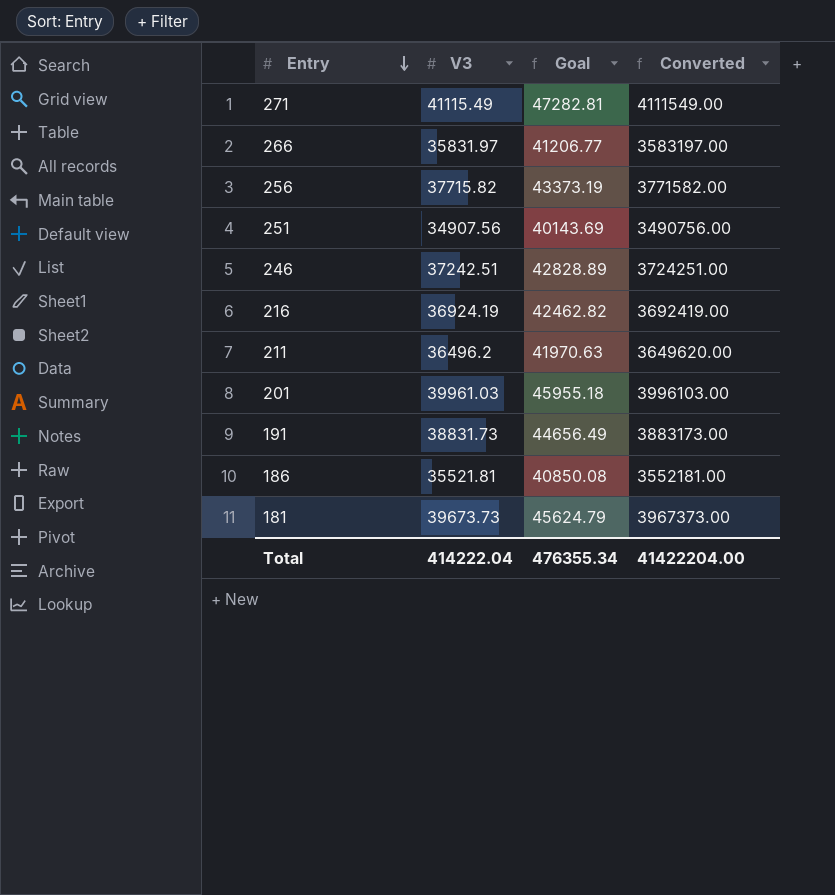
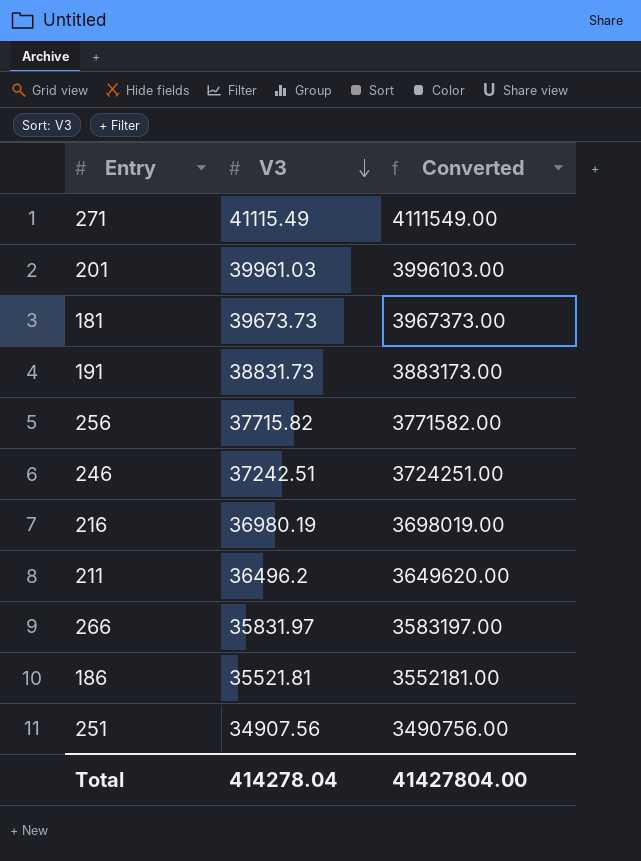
row order: Entry descending -> V3 descending
column Goal | formula: [V3] * 1.15 -> none
216 | V3: 36924.19 -> 36980.19
216 | Converted: 3692419.00 -> 3698019.00
Total | V3: 414222.04 -> 414278.04
Total | Converted: 41422204.00 -> 41427804.00

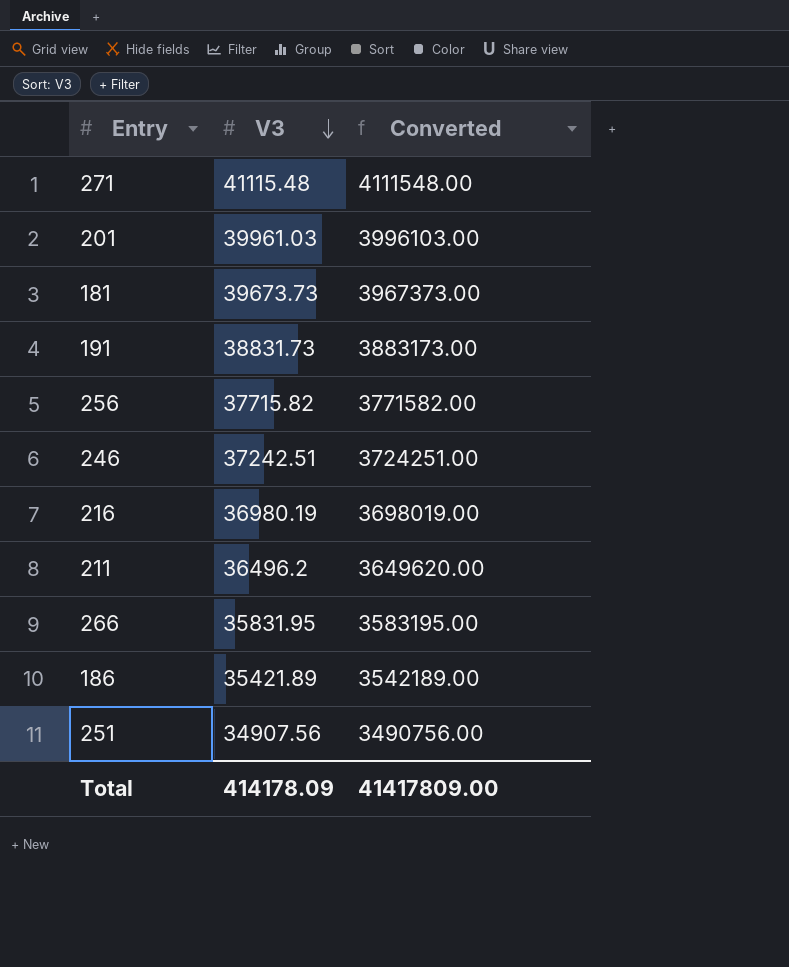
271 | V3: 41115.49 -> 41115.48
271 | Converted: 4111549.00 -> 4111548.00
266 | V3: 35831.97 -> 35831.95
266 | Converted: 3583197.00 -> 3583195.00
186 | V3: 35521.81 -> 35421.89
186 | Converted: 3552181.00 -> 3542189.00
Total | V3: 414278.04 -> 414178.09
Total | Converted: 41427804.00 -> 41417809.00

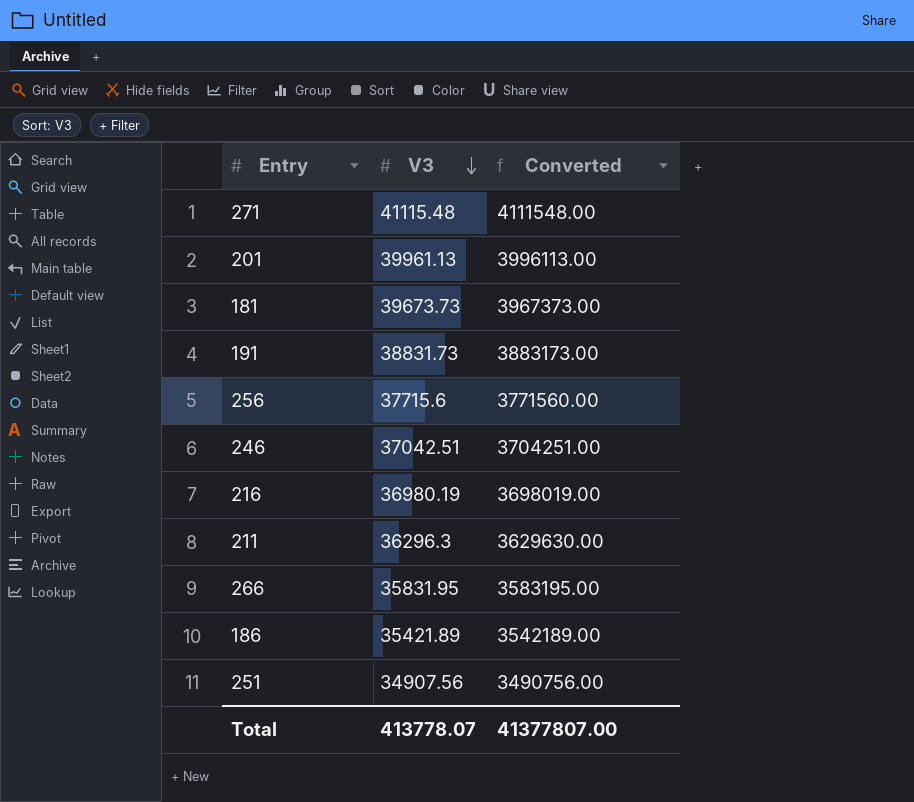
201 | V3: 39961.03 -> 39961.13
201 | Converted: 3996103.00 -> 3996113.00
256 | V3: 37715.82 -> 37715.6
256 | Converted: 3771582.00 -> 3771560.00
246 | V3: 37242.51 -> 37042.51
246 | Converted: 3724251.00 -> 3704251.00
211 | V3: 36496.2 -> 36296.3
211 | Converted: 3649620.00 -> 3629630.00
Total | V3: 414178.09 -> 413778.07
Total | Converted: 41417809.00 -> 41377807.00

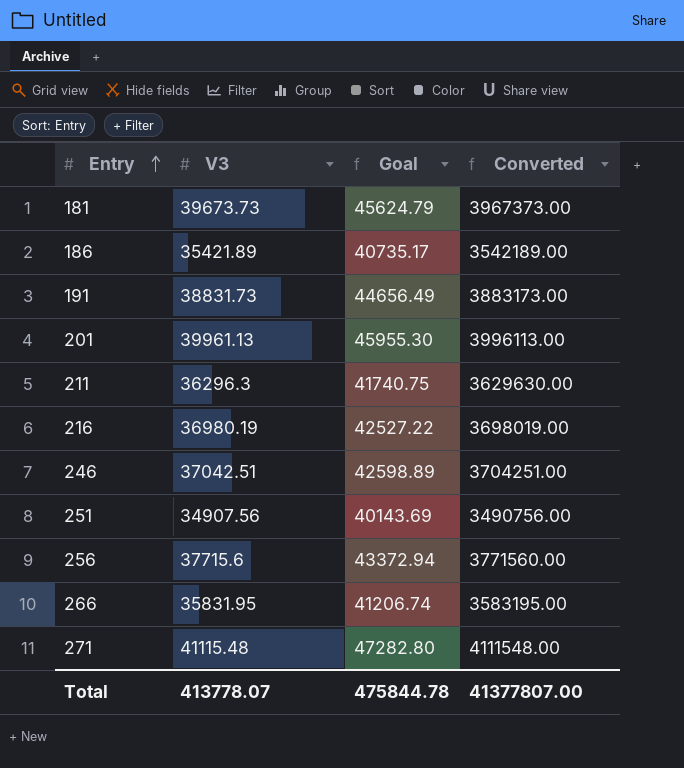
row order: V3 descending -> Entry ascending
column Goal | formula: none -> [V3] * 1.15

